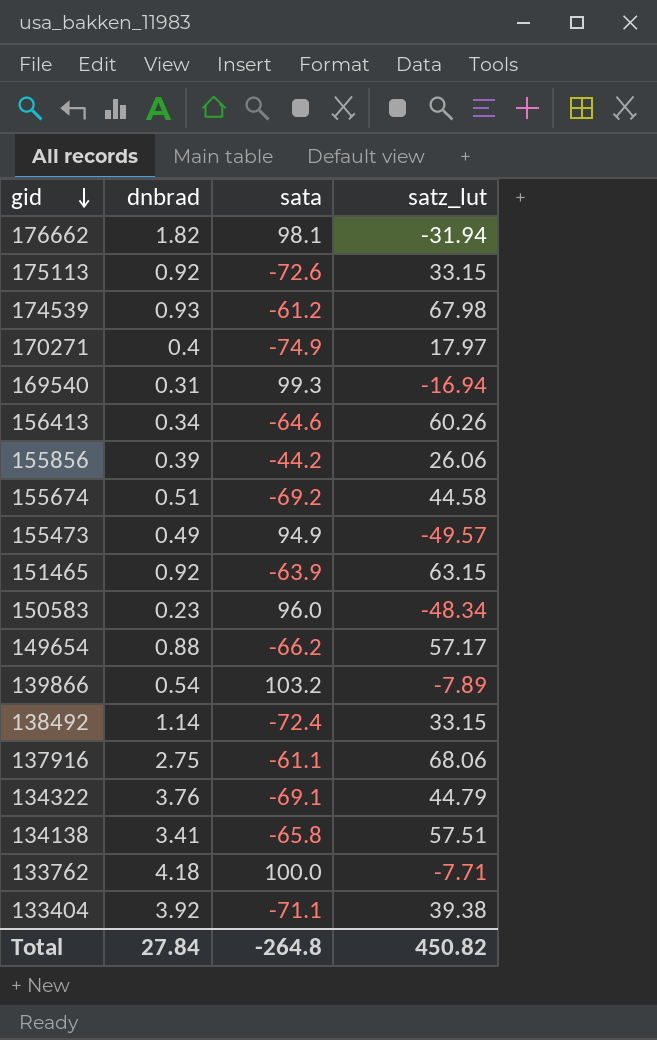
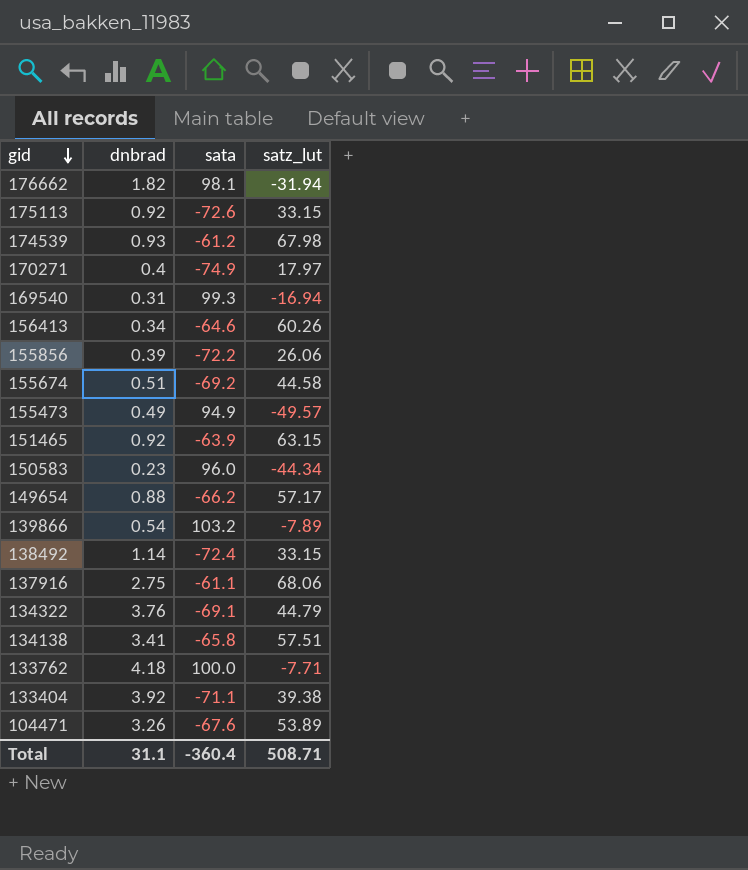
155856 | sata: -44.2 -> -72.2
150583 | satz_lut: -48.34 -> -44.34
row 104471: none -> 3.26 | -67.6 | 53.89
Total | dnbrad: 27.84 -> 31.1
Total | sata: -264.8 -> -360.4
Total | satz_lut: 450.82 -> 508.71

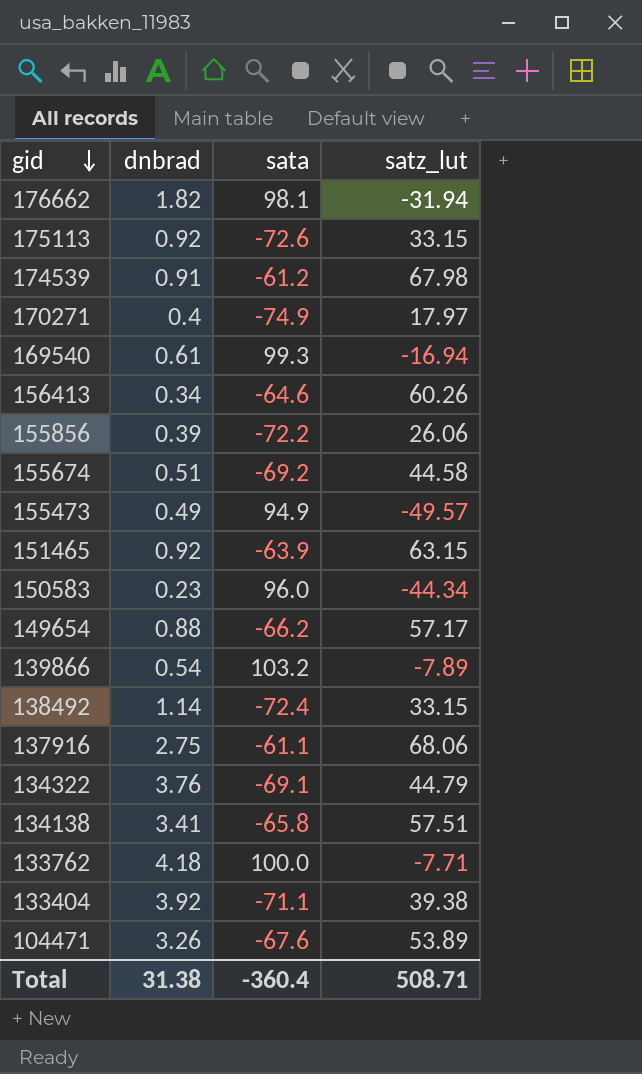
174539 | dnbrad: 0.93 -> 0.91
169540 | dnbrad: 0.31 -> 0.61
Total | dnbrad: 31.1 -> 31.38

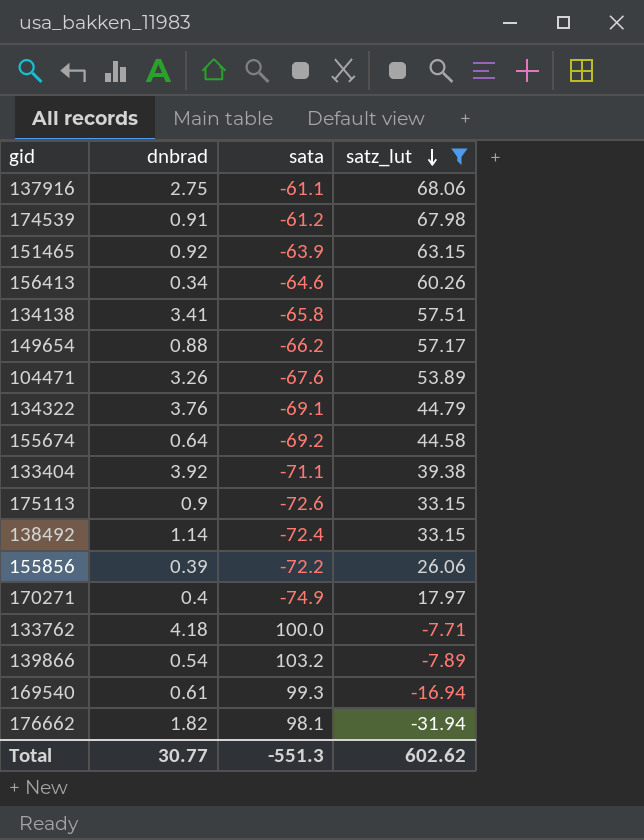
filter: none -> satz_lut >= -31.94
row order: gid descending -> satz_lut descending
155674 | dnbrad: 0.51 -> 0.64
175113 | dnbrad: 0.92 -> 0.9
Total | dnbrad: 31.38 -> 30.77
Total | sata: -360.4 -> -551.3
Total | satz_lut: 508.71 -> 602.62

